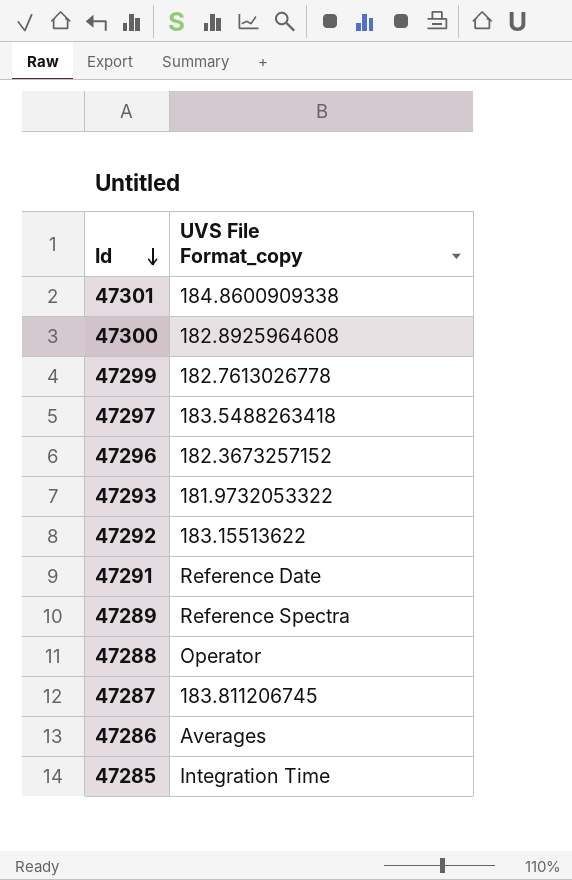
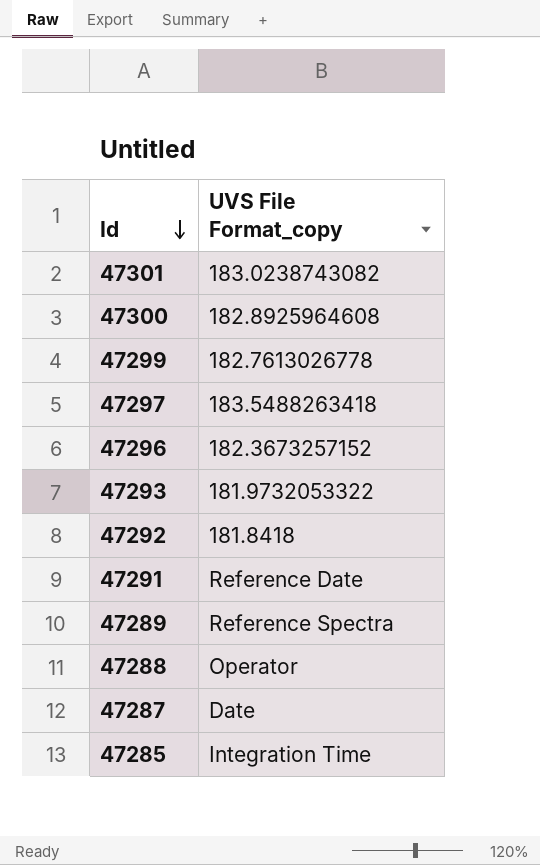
row 47286: Averages -> none
47301 | UVS File Format_copy: 184.8600909338 -> 183.0238743082
47292 | UVS File Format_copy: 183.15513622 -> 181.8418
47287 | UVS File Format_copy: 183.811206745 -> Date

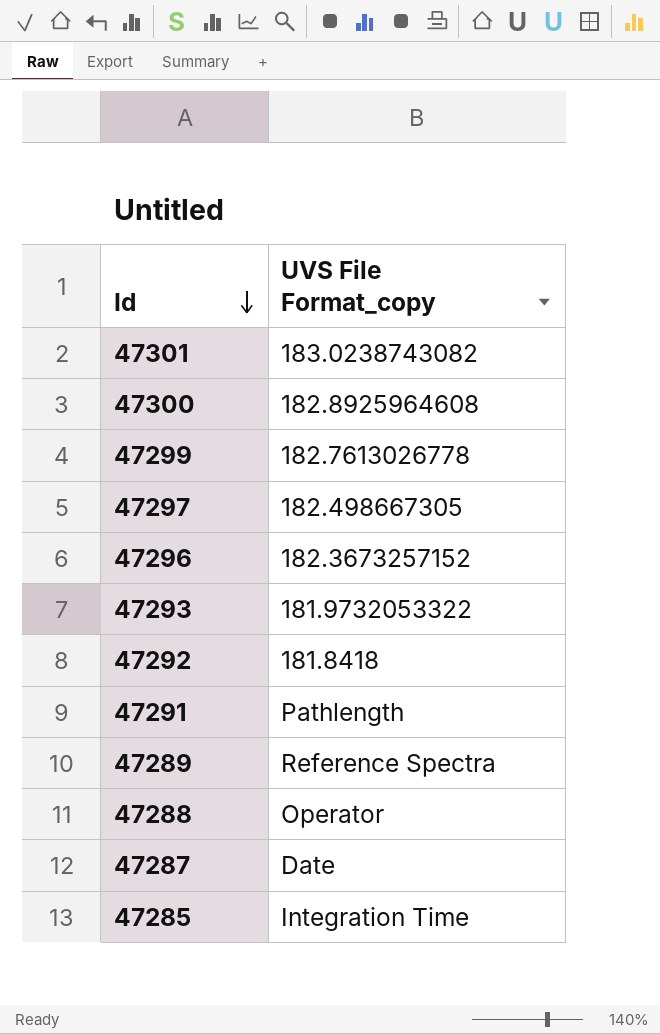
47297 | UVS File Format_copy: 183.5488263418 -> 182.498667305
47291 | UVS File Format_copy: Reference Date -> Pathlength

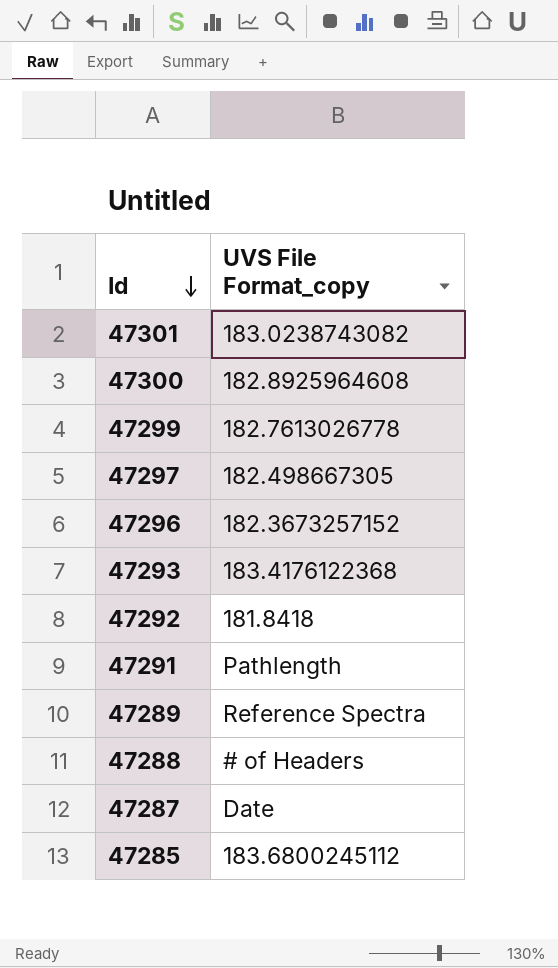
47293 | UVS File Format_copy: 181.9732053322 -> 183.4176122368
47288 | UVS File Format_copy: Operator -> # of Headers
47285 | UVS File Format_copy: Integration Time -> 183.6800245112

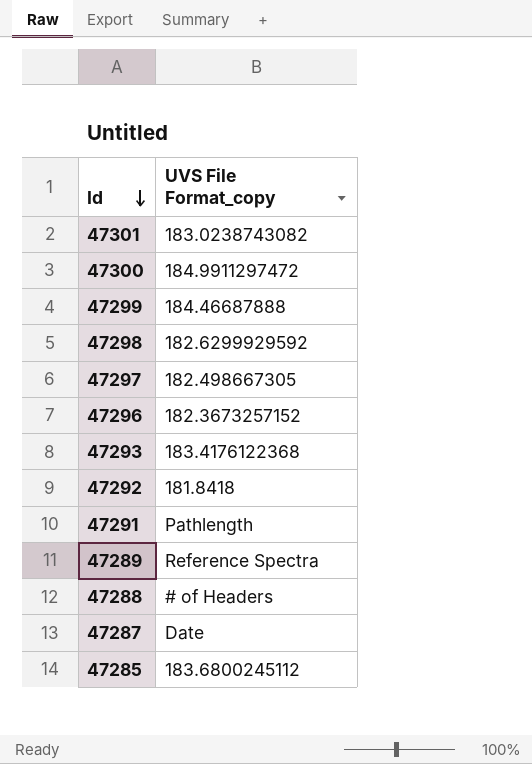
47300 | UVS File Format_copy: 182.8925964608 -> 184.9911297472
47299 | UVS File Format_copy: 182.7613026778 -> 184.46687888
row 47298: none -> 182.6299929592

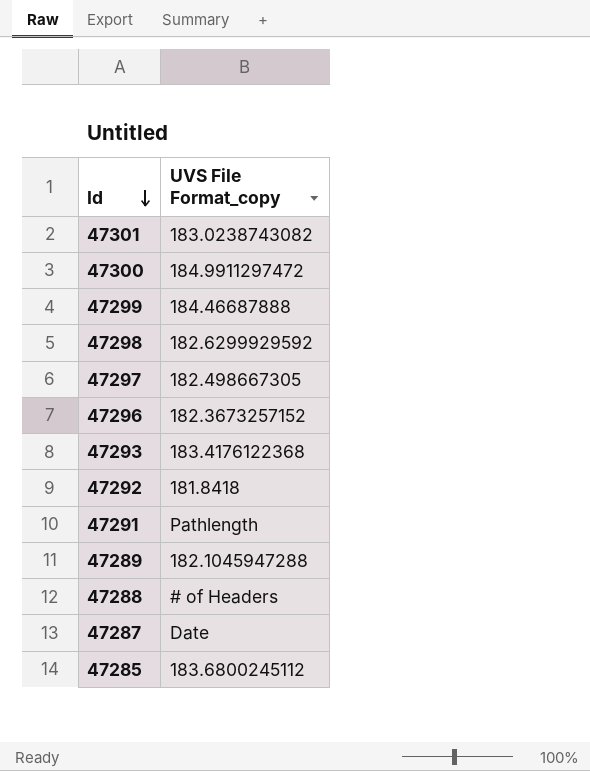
47289 | UVS File Format_copy: Reference Spectra -> 182.1045947288

